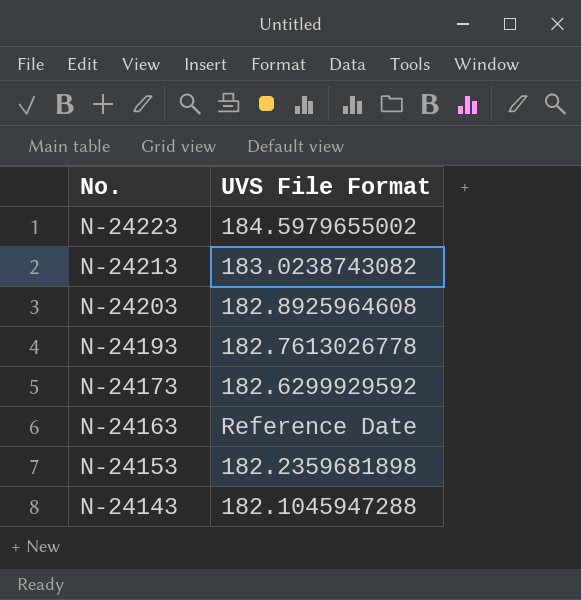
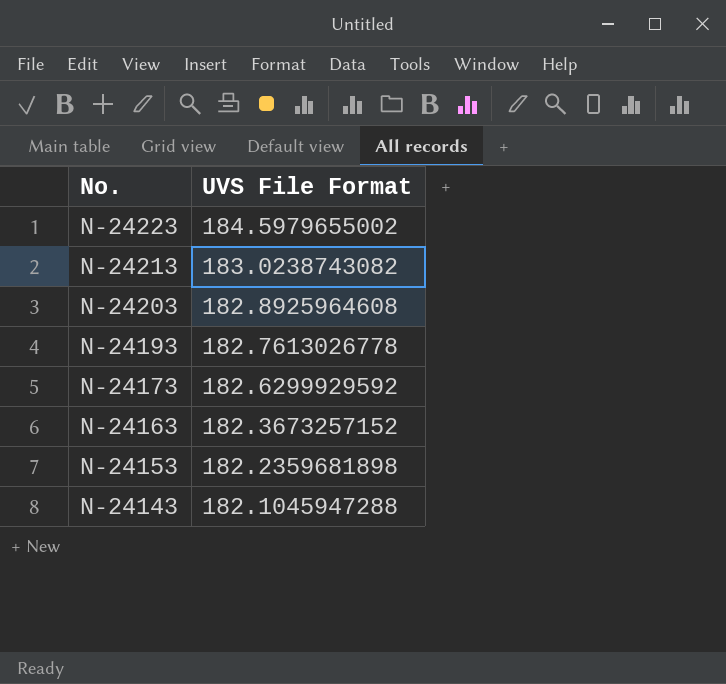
N-24163 | UVS File Format: Reference Date -> 182.3673257152

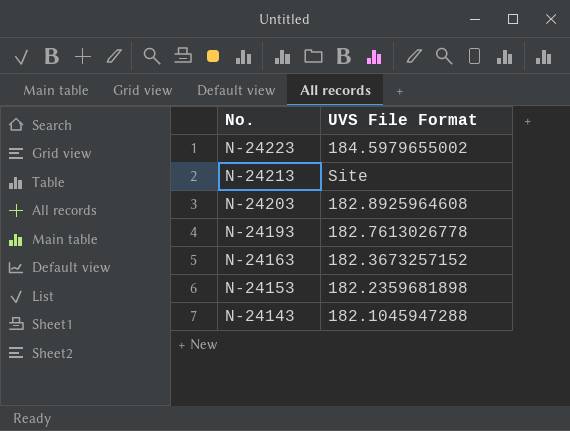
row N-24173: 182.6299929592 -> none
N-24213 | UVS File Format: 183.0238743082 -> Site

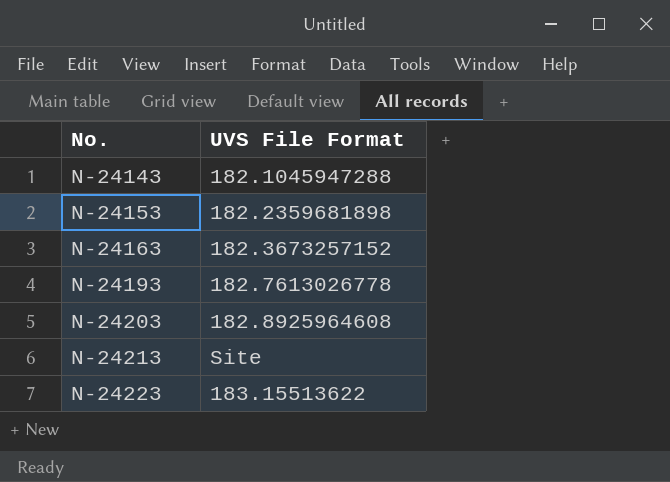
row order: No. descending -> No. ascending
N-24223 | UVS File Format: 184.5979655002 -> 183.15513622

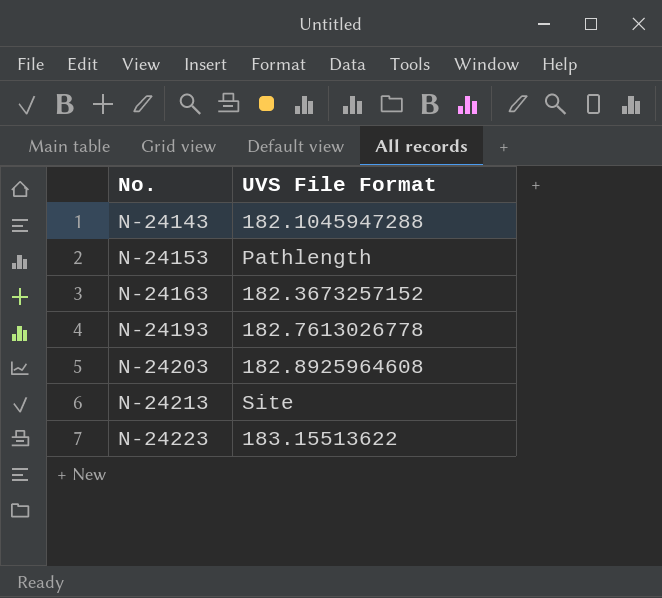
N-24153 | UVS File Format: 182.2359681898 -> Pathlength

